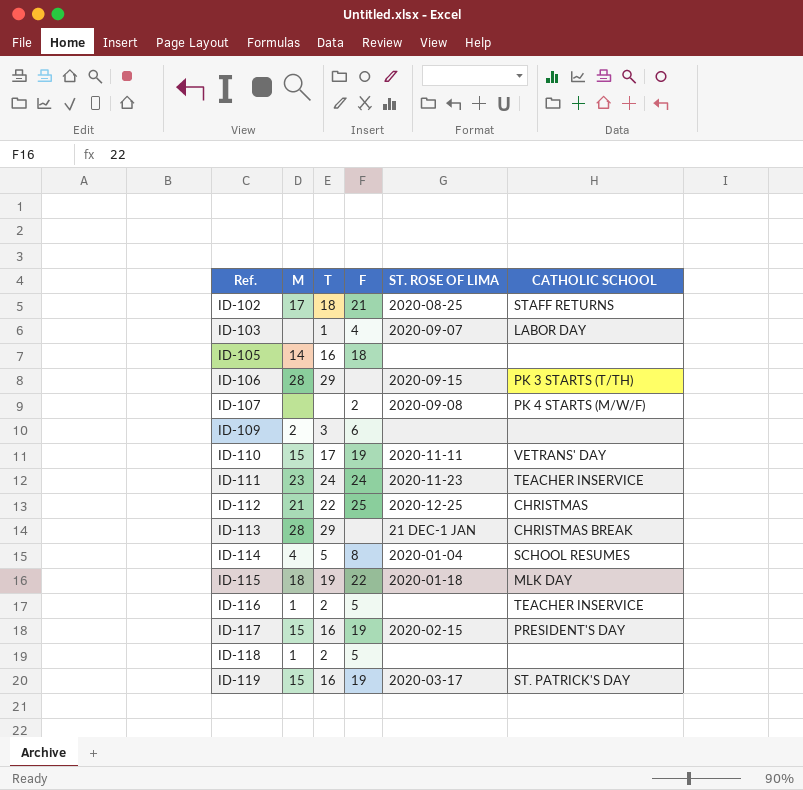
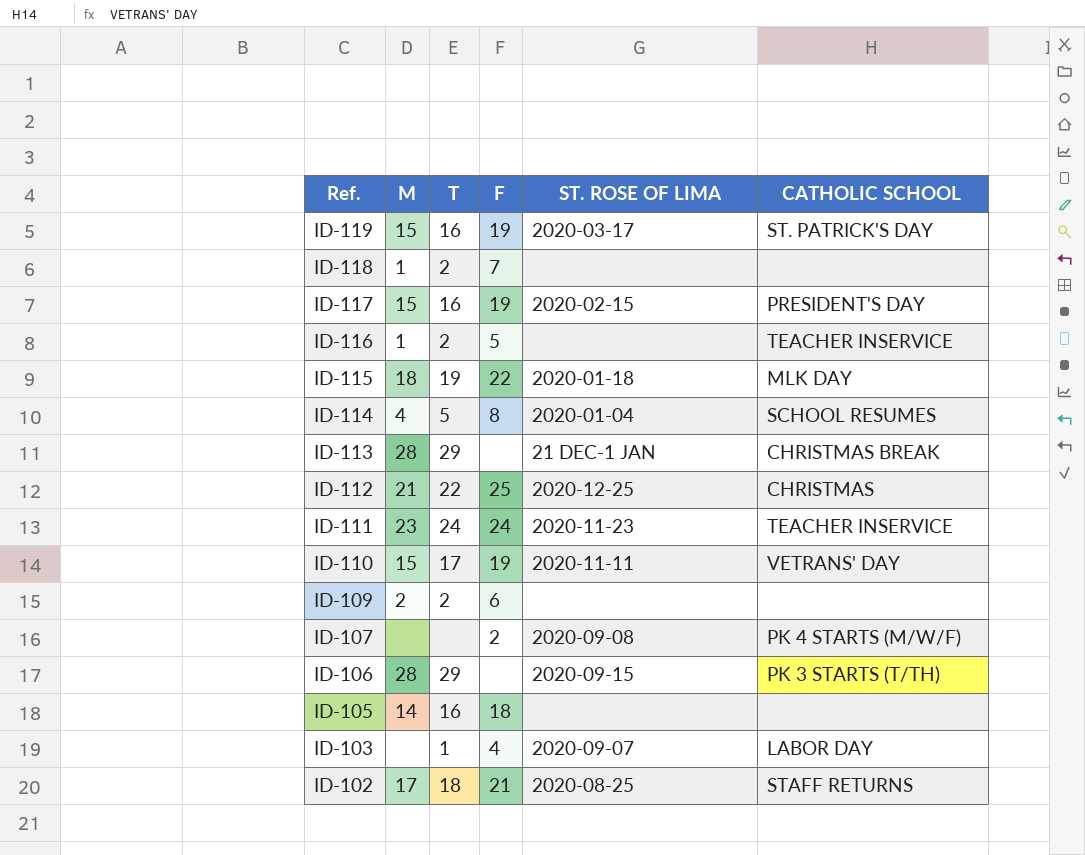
row order: Ref. ascending -> Ref. descending
ID-118 | F: 5 -> 7
ID-109 | T: 3 -> 2

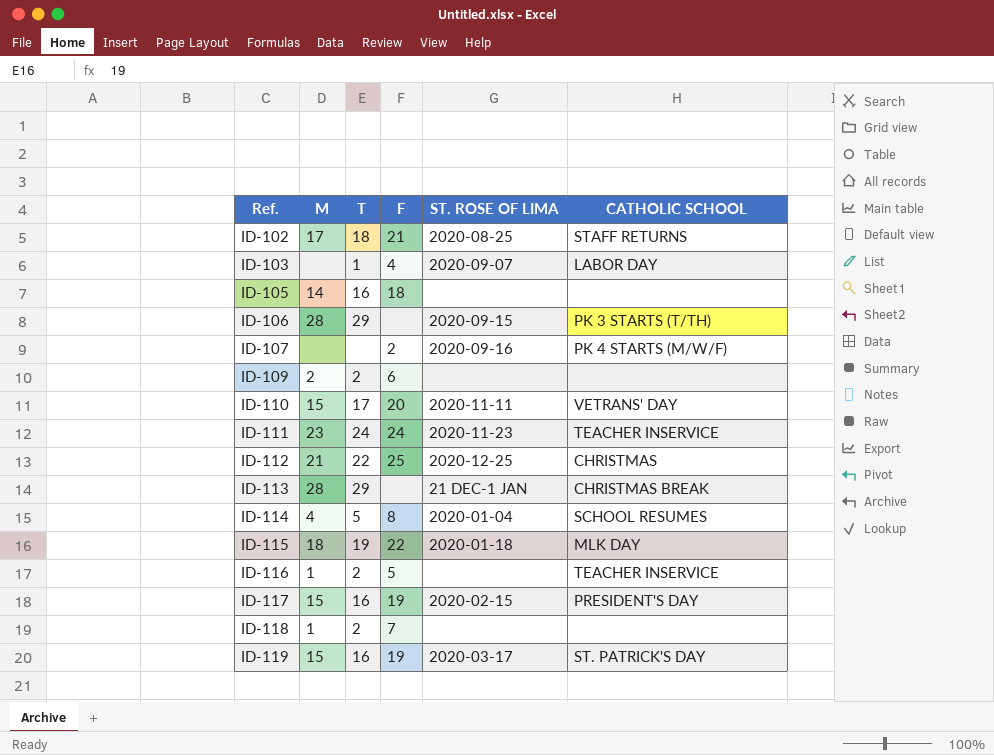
row order: Ref. descending -> Ref. ascending
ID-107 | ST. ROSE OF LIMA: 2020-09-08 -> 2020-09-16
ID-110 | F: 19 -> 20

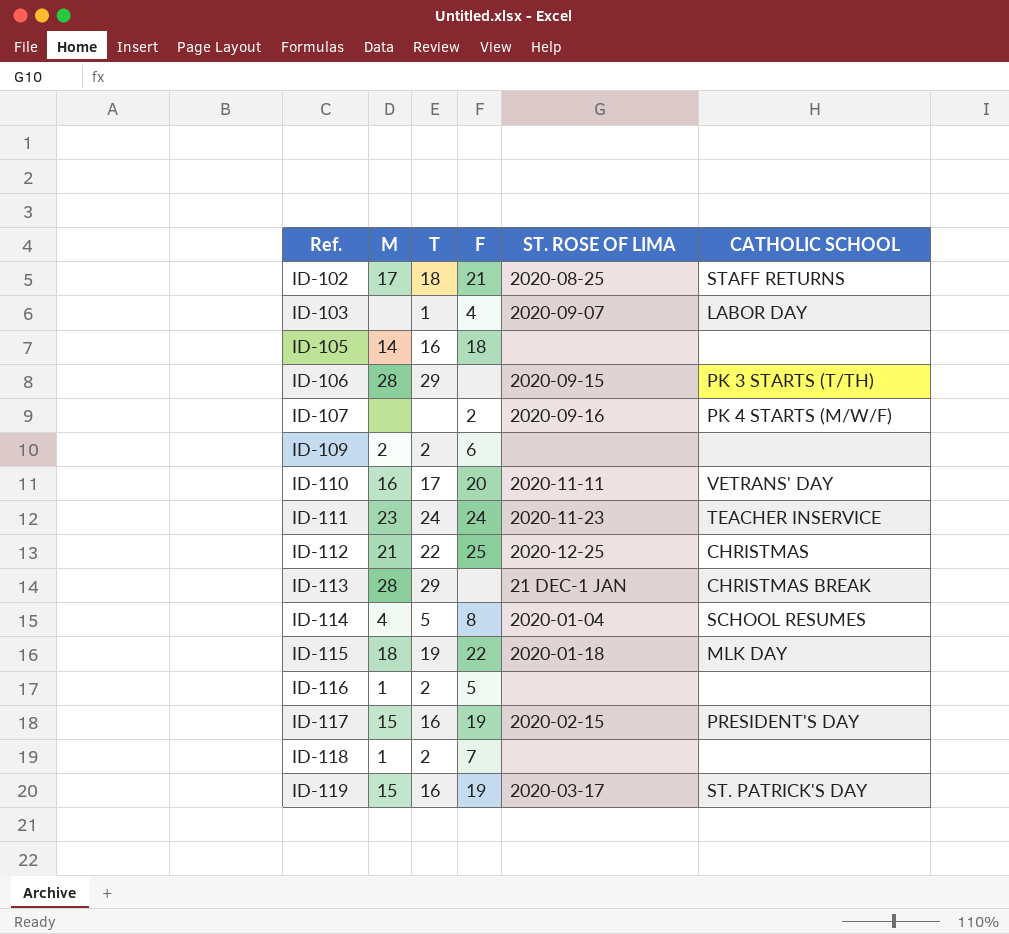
ID-110 | M: 15 -> 16
ID-116 | CATHOLIC SCHOOL: TEACHER INSERVICE -> none

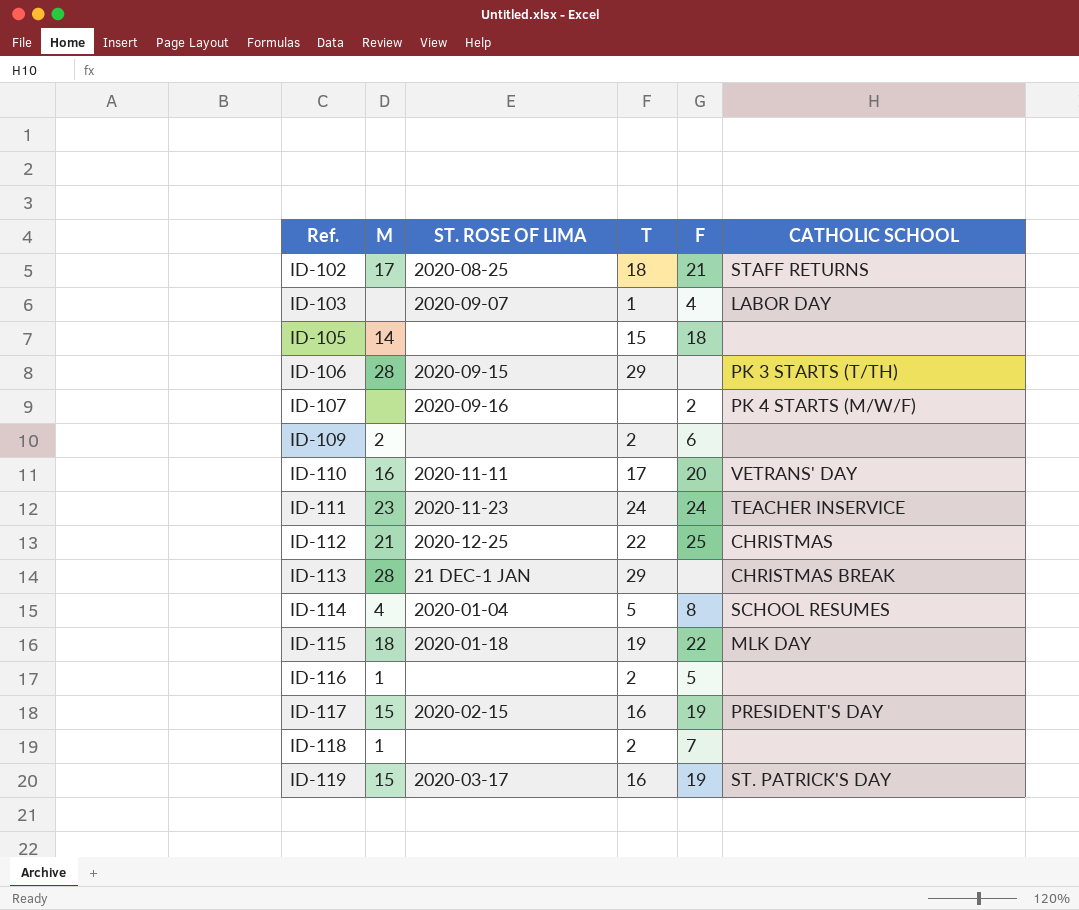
column ST. ROSE OF LIMA | position: 5 -> 3
ID-105 | T: 16 -> 15

